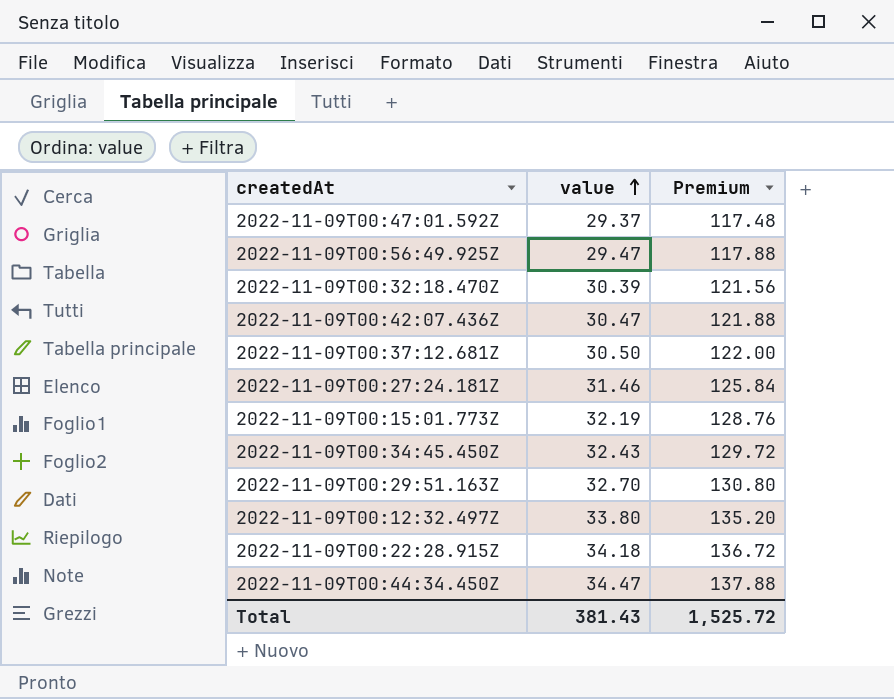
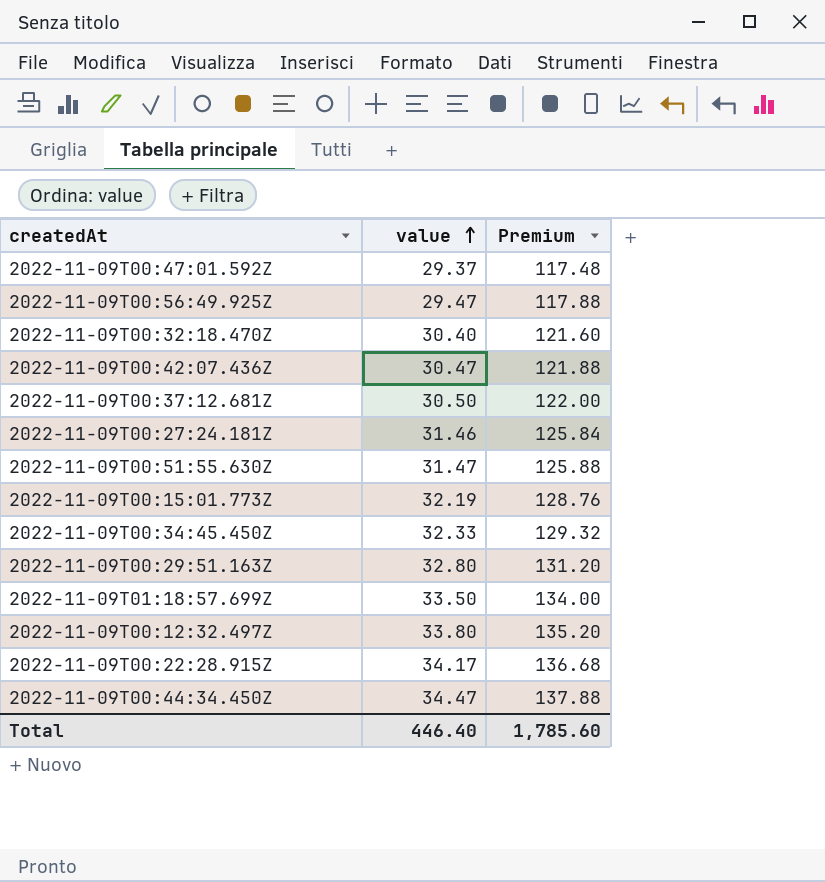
2022-11-09T00:32:18.470Z | value: 30.39 -> 30.40
2022-11-09T00:32:18.470Z | Premium: 121.56 -> 121.60
row 2022-11-09T00:51:55.630Z: none -> 31.47 | 125.88
2022-11-09T00:34:45.450Z | value: 32.43 -> 32.33
2022-11-09T00:34:45.450Z | Premium: 129.72 -> 129.32
2022-11-09T00:29:51.163Z | value: 32.70 -> 32.80
2022-11-09T00:29:51.163Z | Premium: 130.80 -> 131.20
row 2022-11-09T01:18:57.699Z: none -> 33.50 | 134.00
2022-11-09T00:22:28.915Z | value: 34.18 -> 34.17
2022-11-09T00:22:28.915Z | Premium: 136.72 -> 136.68
Total | value: 381.43 -> 446.40
Total | Premium: 1,525.72 -> 1,785.60

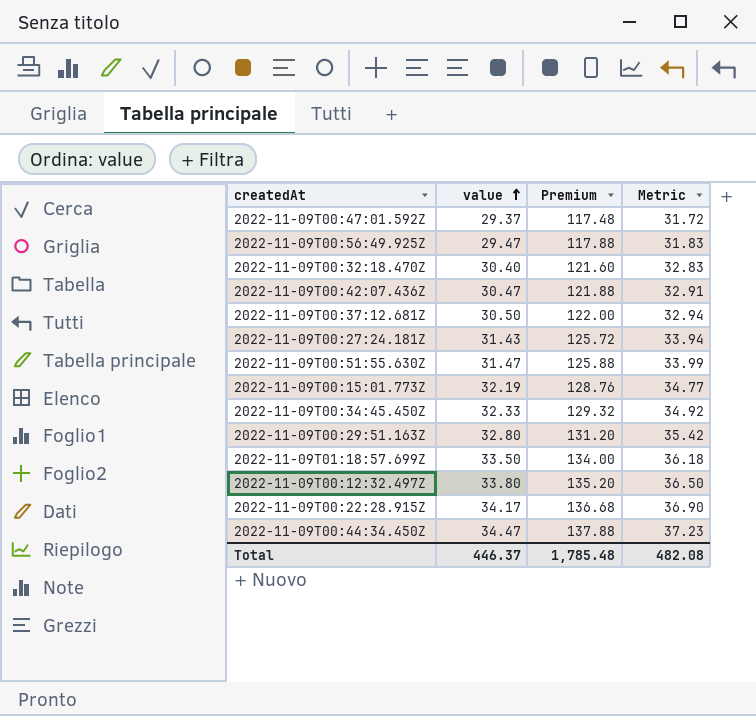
column Metric | formula: none -> [value] * 1.08
2022-11-09T00:27:24.181Z | value: 31.46 -> 31.43
2022-11-09T00:27:24.181Z | Premium: 125.84 -> 125.72
Total | value: 446.40 -> 446.37
Total | Premium: 1,785.60 -> 1,785.48

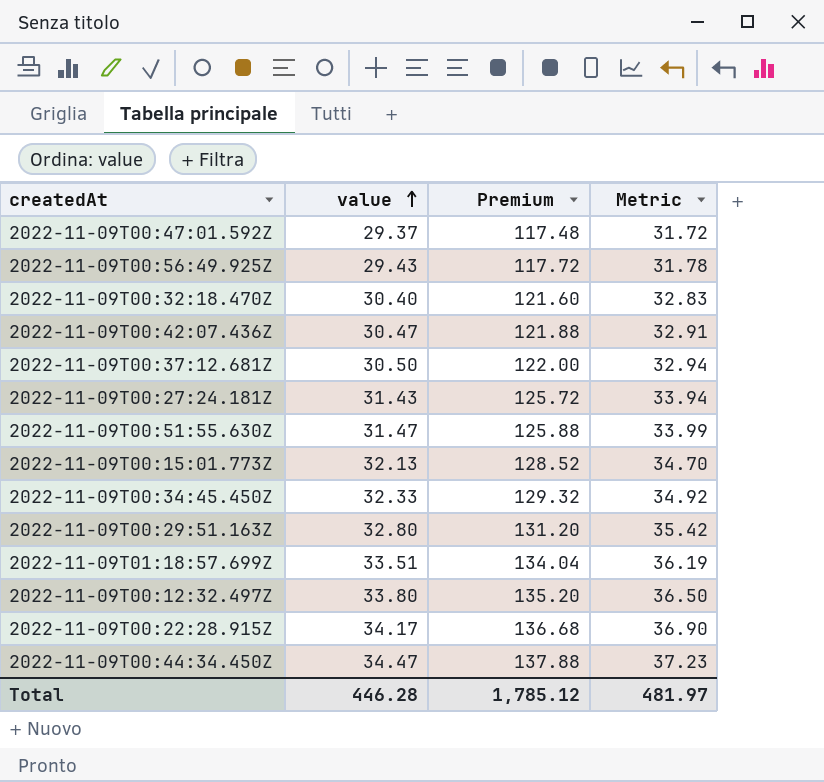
2022-11-09T00:56:49.925Z | value: 29.47 -> 29.43
2022-11-09T00:56:49.925Z | Premium: 117.88 -> 117.72
2022-11-09T00:56:49.925Z | Metric: 31.83 -> 31.78
2022-11-09T00:15:01.773Z | value: 32.19 -> 32.13
2022-11-09T00:15:01.773Z | Premium: 128.76 -> 128.52
2022-11-09T00:15:01.773Z | Metric: 34.77 -> 34.70
2022-11-09T01:18:57.699Z | value: 33.50 -> 33.51
2022-11-09T01:18:57.699Z | Premium: 134.00 -> 134.04
2022-11-09T01:18:57.699Z | Metric: 36.18 -> 36.19
Total | value: 446.37 -> 446.28
Total | Premium: 1,785.48 -> 1,785.12
Total | Metric: 482.08 -> 481.97

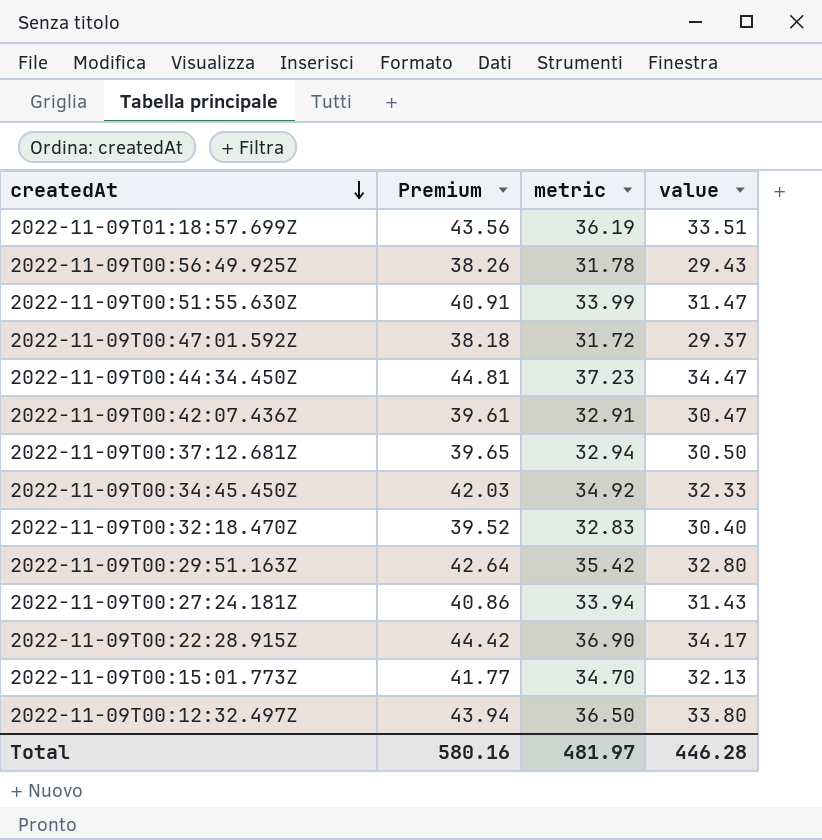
row order: value ascending -> createdAt descending
column Premium | formula: [value] * 4 -> [value] * 1.3
column name: Metric -> metric
column value | position: 2 -> 4
Total | Premium: 1,785.12 -> 580.16

